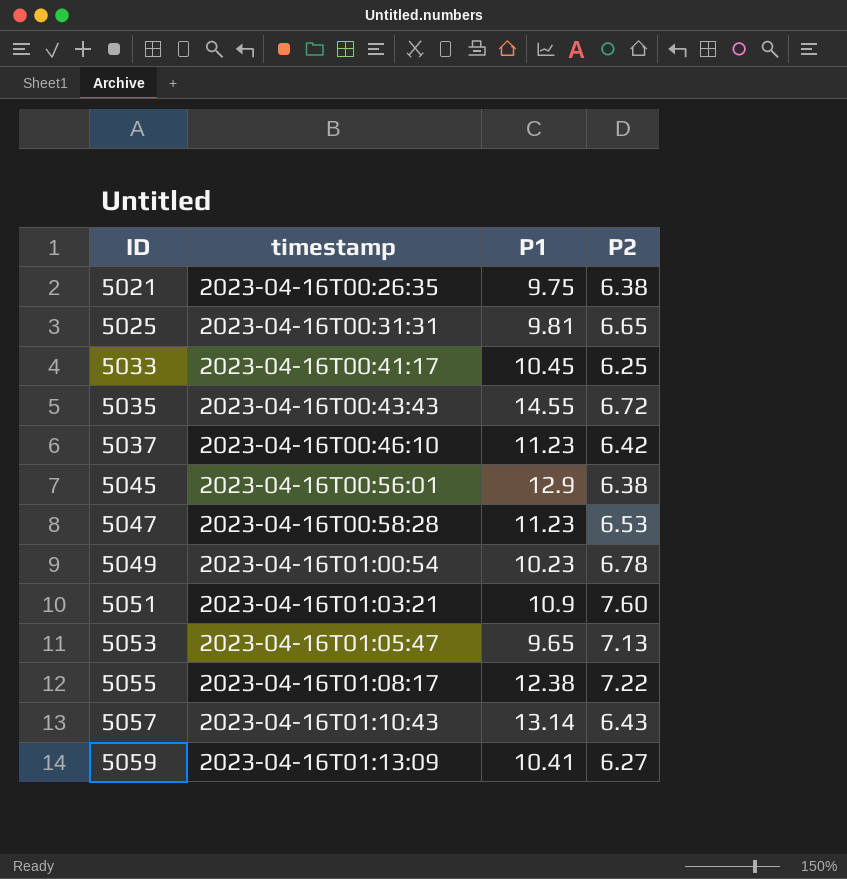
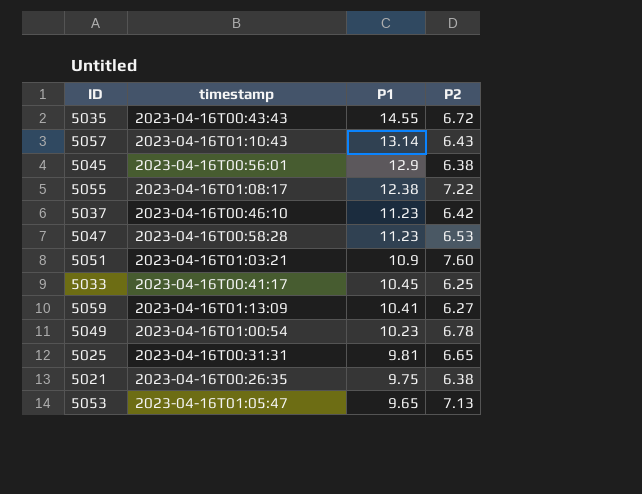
row order: ID ascending -> P1 descending

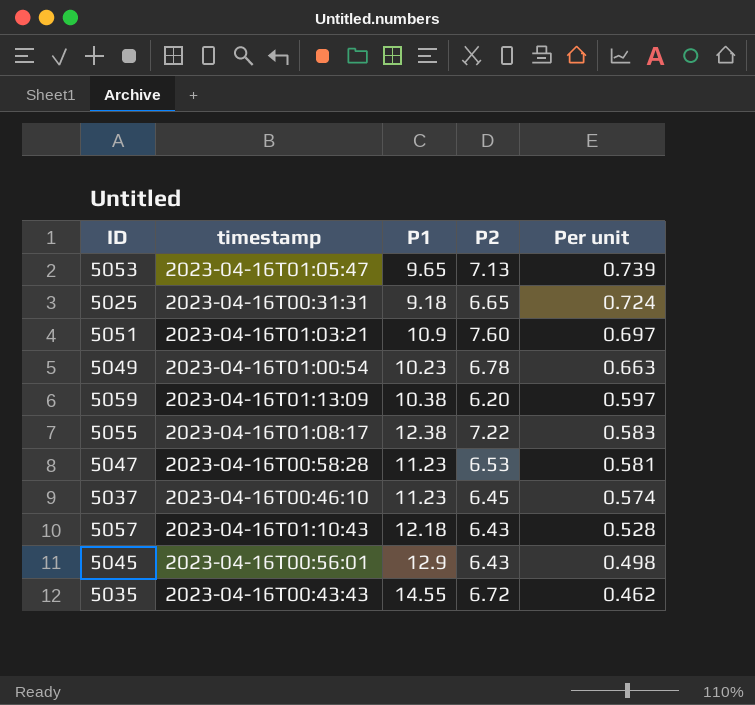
row order: P1 descending -> Per unit descending
column Per unit | formula: none -> [P2] / [P1]
row 5033: 2023-04-16T00:41:17 | 10.45 | 6.25 -> none
row 5021: 2023-04-16T00:26:35 | 9.75 | 6.38 -> none
5025 | P1: 9.81 -> 9.18
5059 | P1: 10.41 -> 10.38
5059 | P2: 6.27 -> 6.20
5037 | P2: 6.42 -> 6.45
5057 | P1: 13.14 -> 12.18
5045 | P2: 6.38 -> 6.43

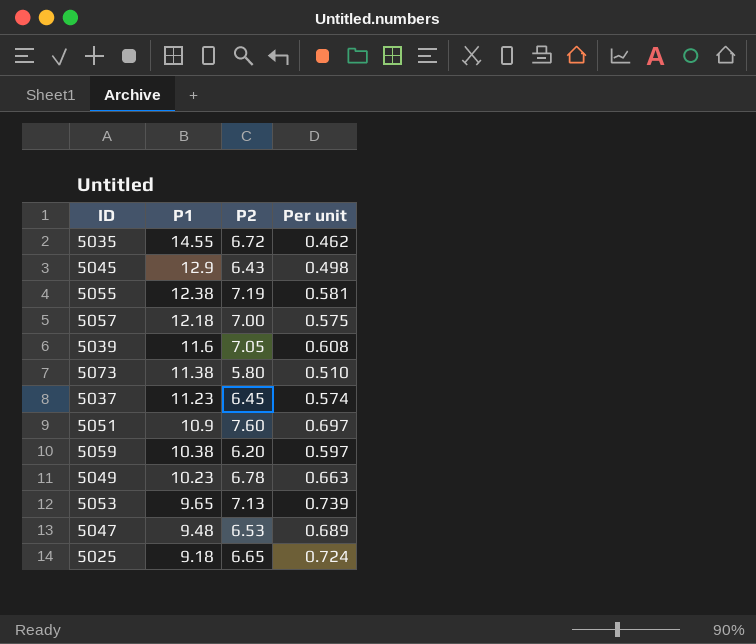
row order: Per unit descending -> P1 descending
column timestamp | position: 2 -> none
5055 | P2: 7.22 -> 7.19
5055 | Per unit: 0.583 -> 0.581
5057 | P2: 6.43 -> 7.00
5057 | Per unit: 0.528 -> 0.575
row 5039: none -> 11.6 | 7.05 | 0.608
row 5073: none -> 11.38 | 5.80 | 0.510
5047 | P1: 11.23 -> 9.48
5047 | Per unit: 0.581 -> 0.689

